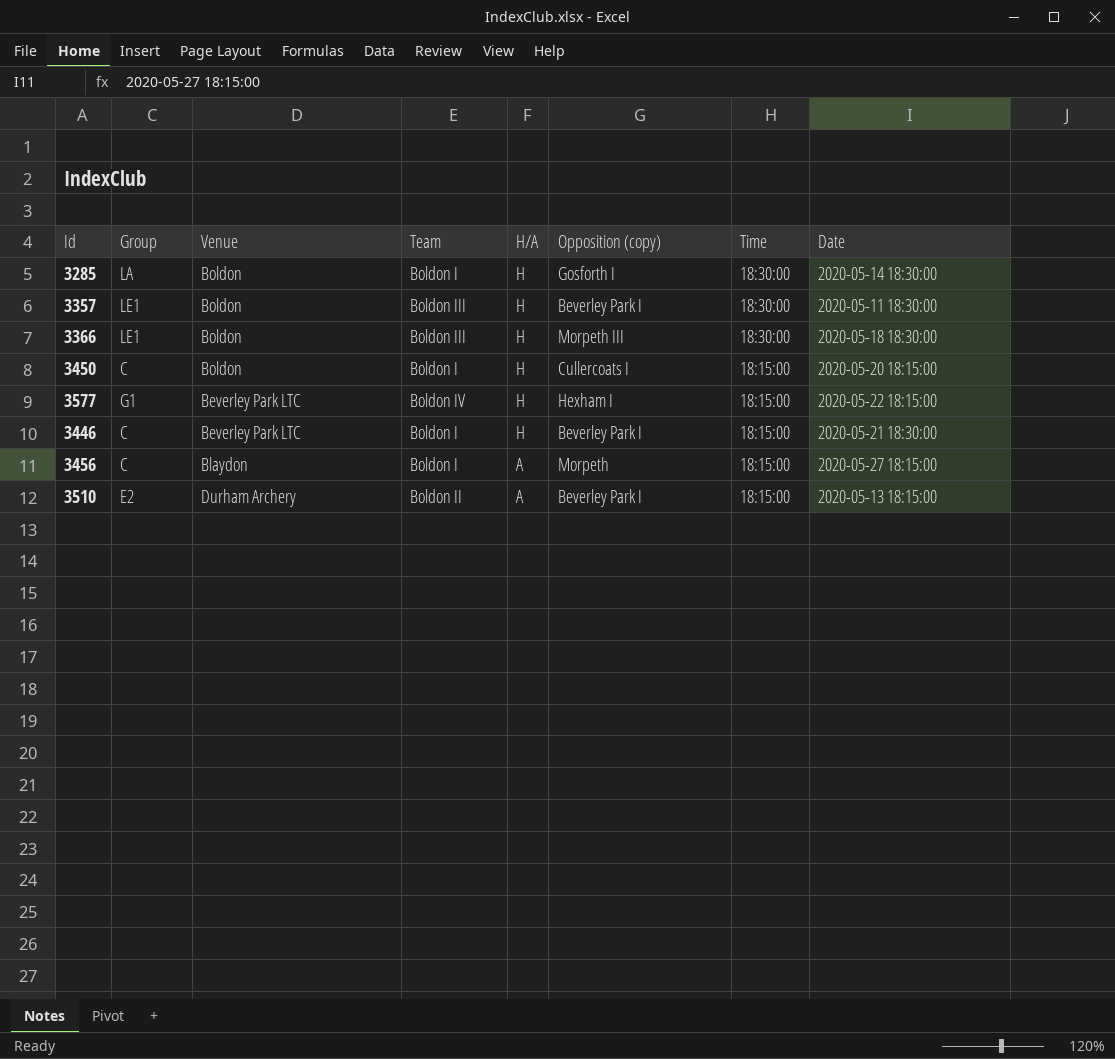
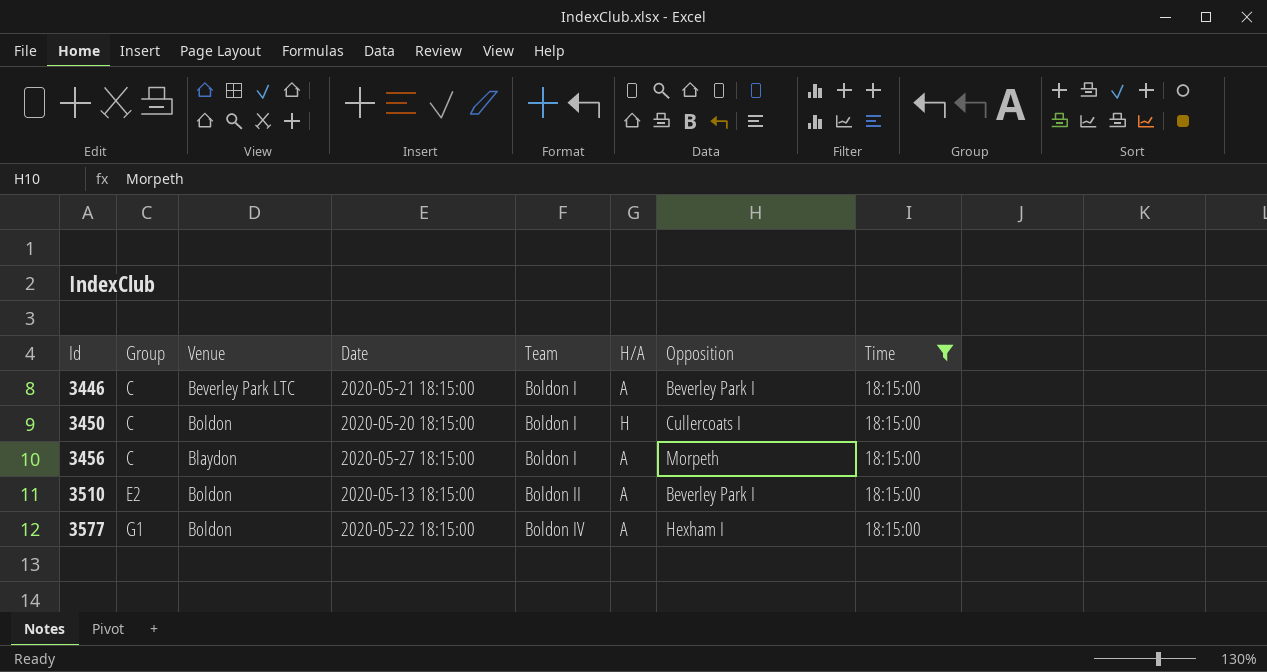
filter: none -> Time = 18:15:00
row order: H/A descending -> Id ascending
column Date | position: 8 -> 4
column name: Opposition (copy) -> Opposition
3446 | Date: 2020-05-21 18:30:00 -> 2020-05-21 18:15:00
3446 | H/A: H -> A
3510 | Venue: Durham Archery -> Boldon
3577 | Venue: Beverley Park LTC -> Boldon
3577 | H/A: H -> A

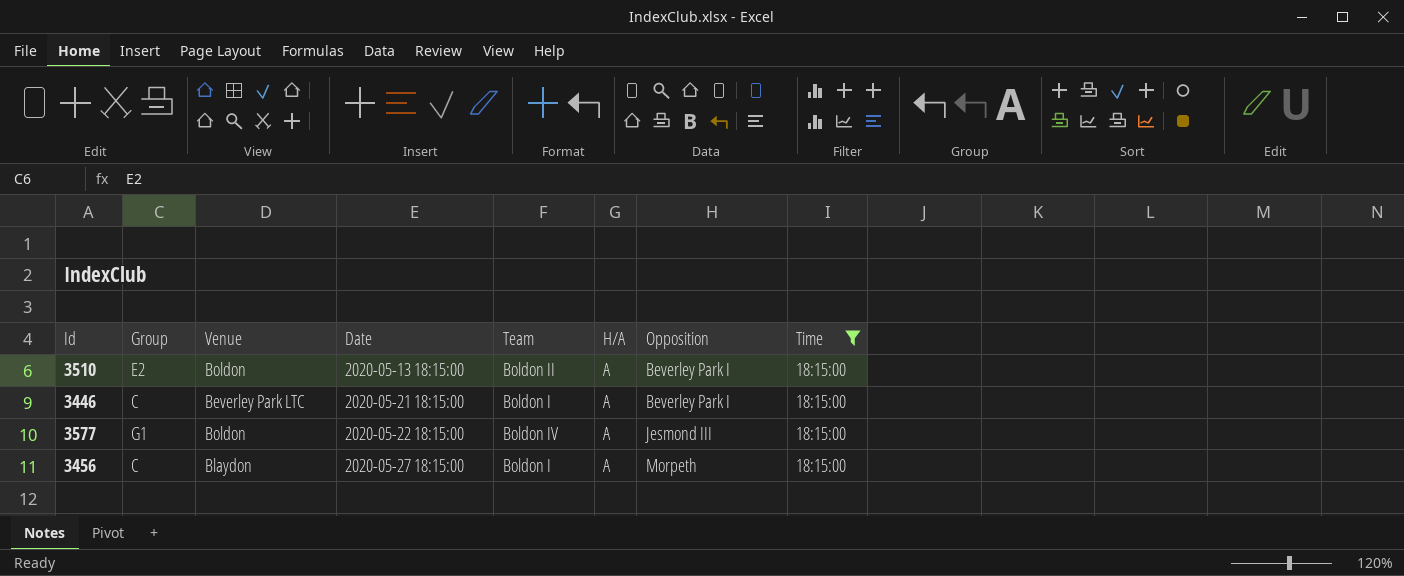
row order: Id ascending -> Date ascending
row 3450: C | Boldon | 2020-05-20 18:15:00 | Boldon I | H | Cullercoats I | 18:15:00 -> none
3577 | Opposition: Hexham I -> Jesmond III

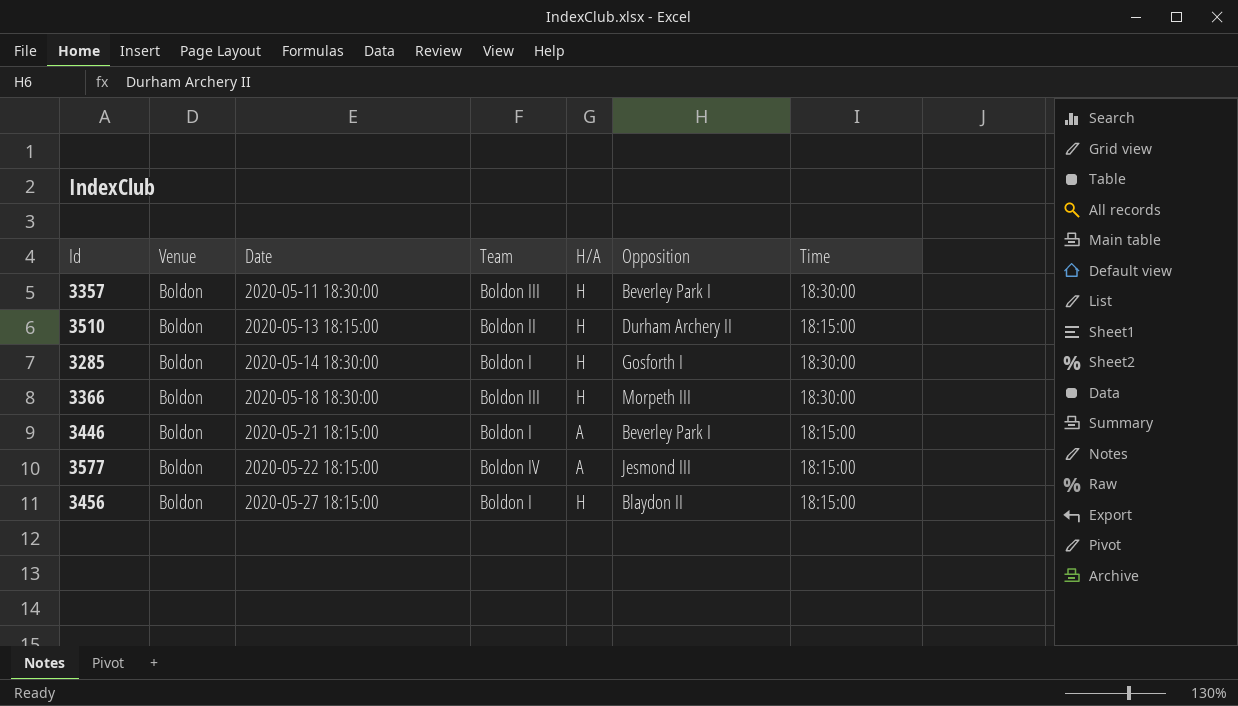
filter: Time = 18:15:00 -> none
column Group | position: 2 -> none
3510 | H/A: A -> H
3510 | Opposition: Beverley Park I -> Durham Archery II
3446 | Venue: Beverley Park LTC -> Boldon
3456 | Venue: Blaydon -> Boldon
3456 | H/A: A -> H
3456 | Opposition: Morpeth -> Blaydon II

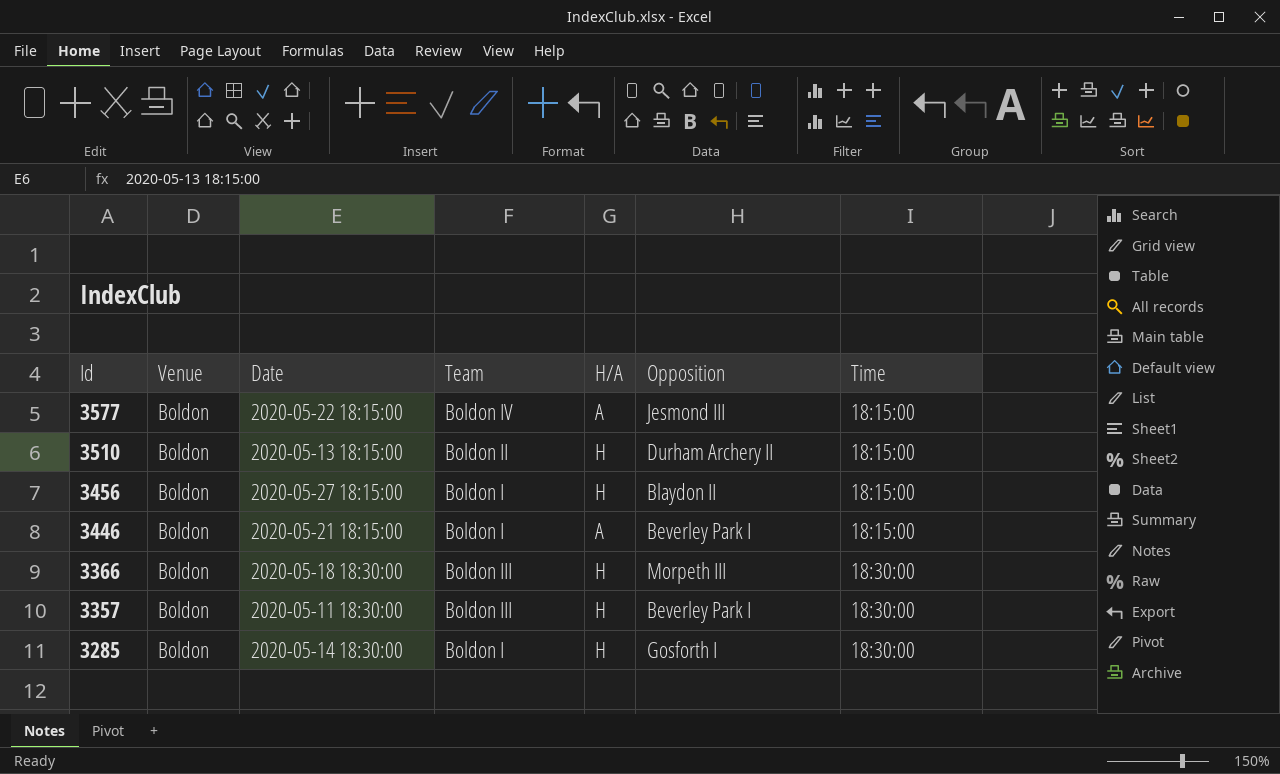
row order: Date ascending -> Id descending

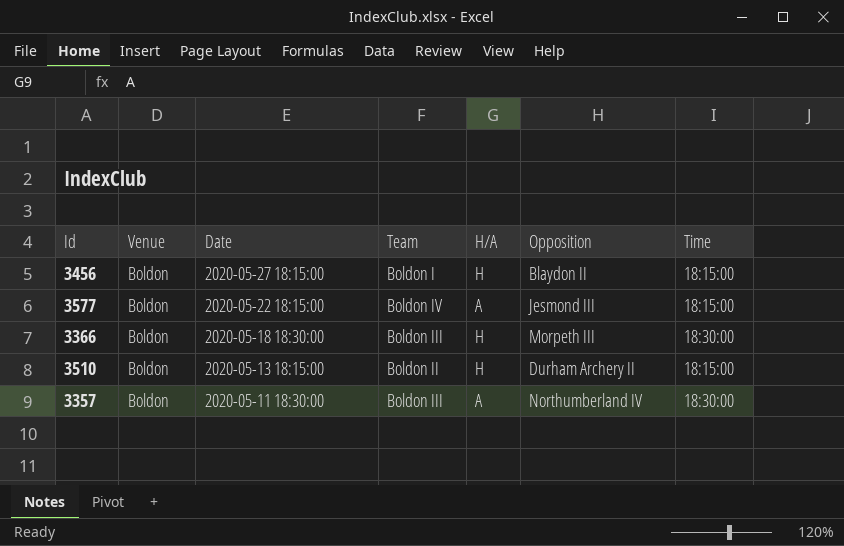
row order: Id descending -> Date descending
row 3446: Boldon | 2020-05-21 18:15:00 | Boldon I | A | Beverley Park I | 18:15:00 -> none
row 3285: Boldon | 2020-05-14 18:30:00 | Boldon I | H | Gosforth I | 18:30:00 -> none
3357 | H/A: H -> A
3357 | Opposition: Beverley Park I -> Northumberland IV

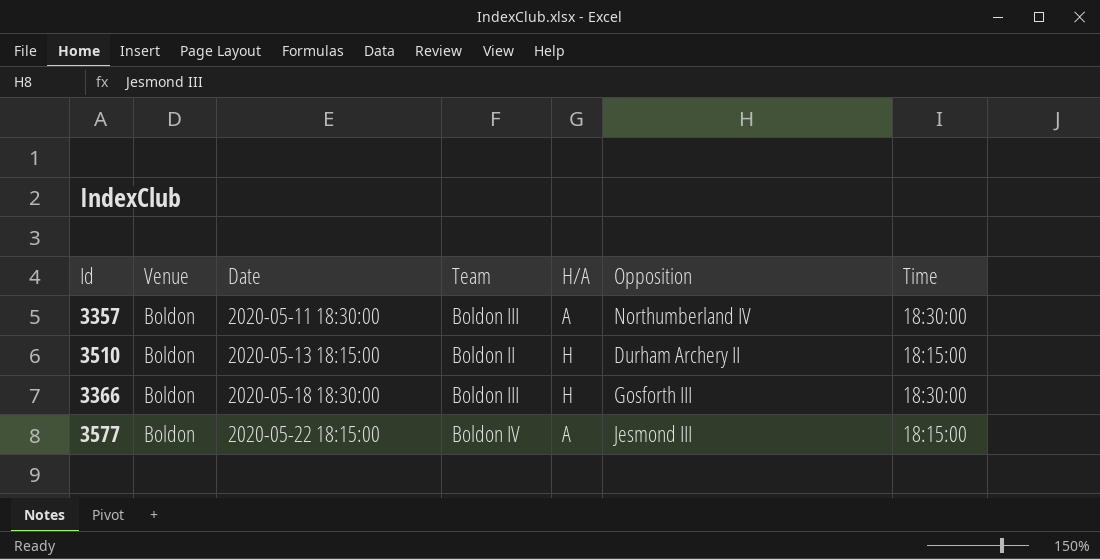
row order: Date descending -> Date ascending
row 3456: Boldon | 2020-05-27 18:15:00 | Boldon I | H | Blaydon II | 18:15:00 -> none
3366 | Opposition: Morpeth III -> Gosforth III

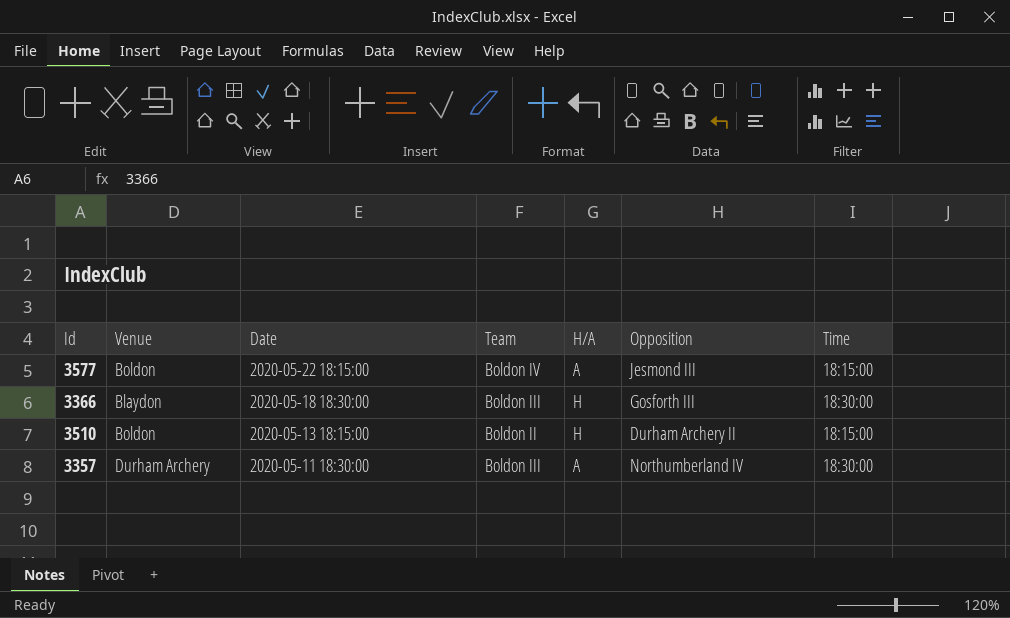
row order: Date ascending -> Date descending
3366 | Venue: Boldon -> Blaydon
3357 | Venue: Boldon -> Durham Archery

